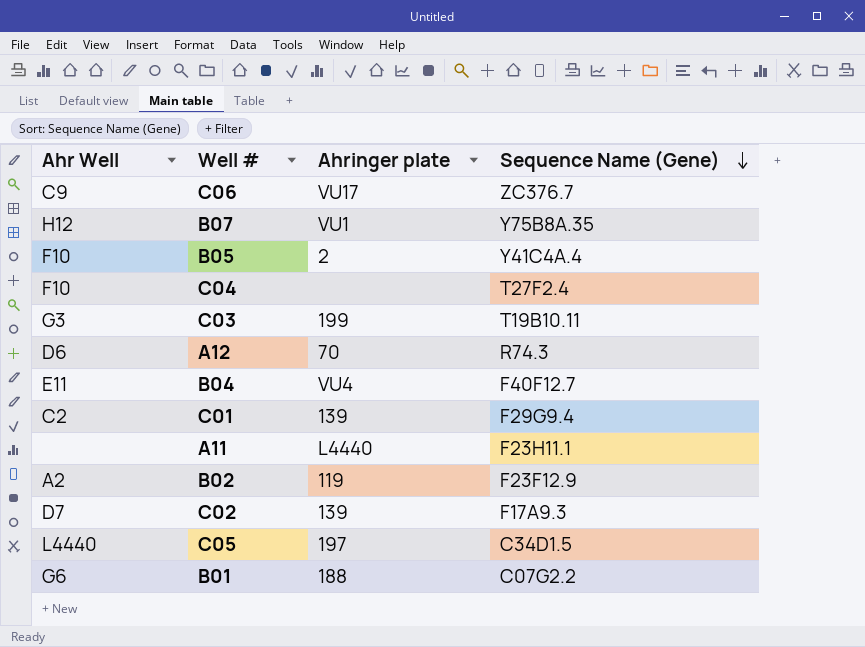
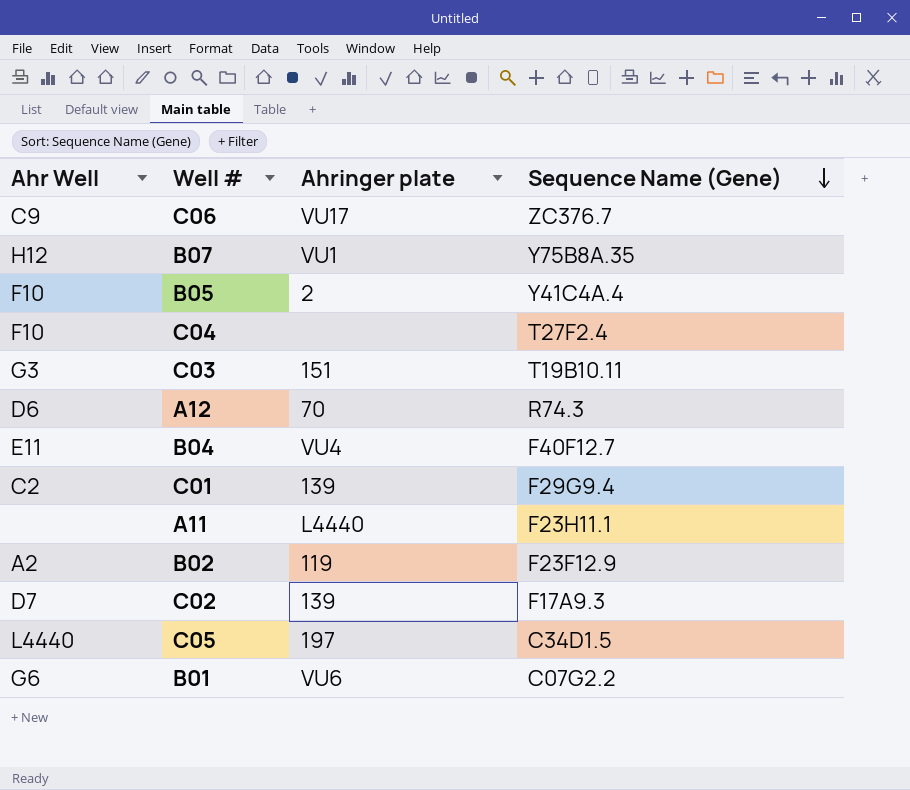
C03 | Ahringer plate: 199 -> 151
B01 | Ahringer plate: 188 -> VU6

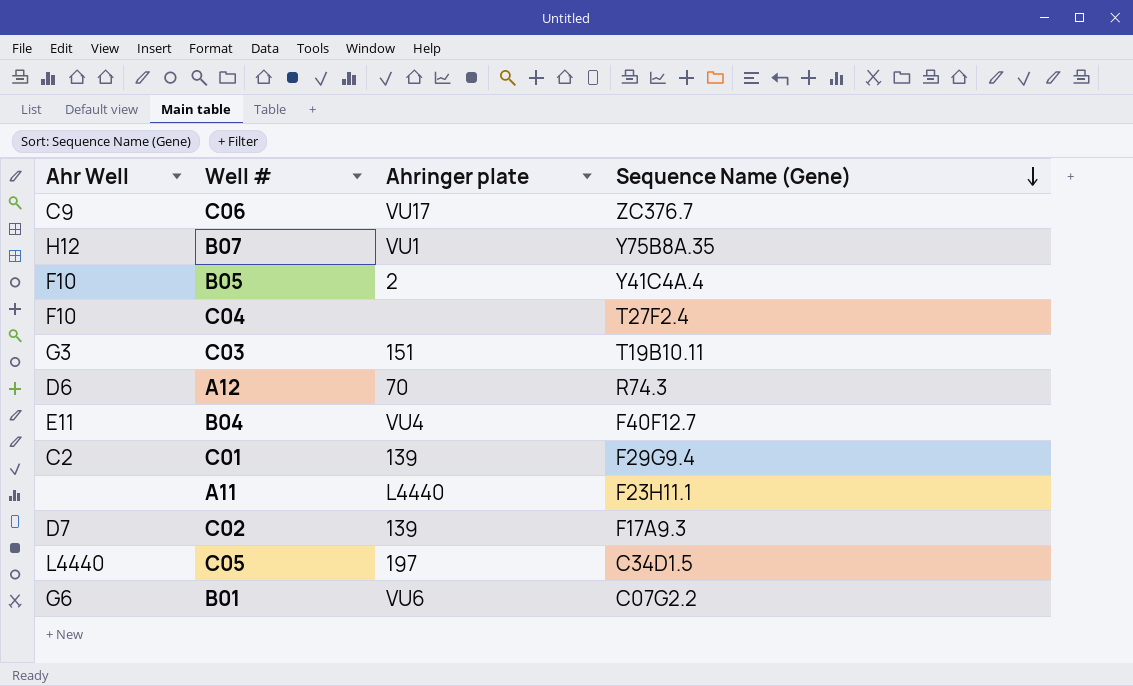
row B02: A2 | 119 | F23F12.9 -> none

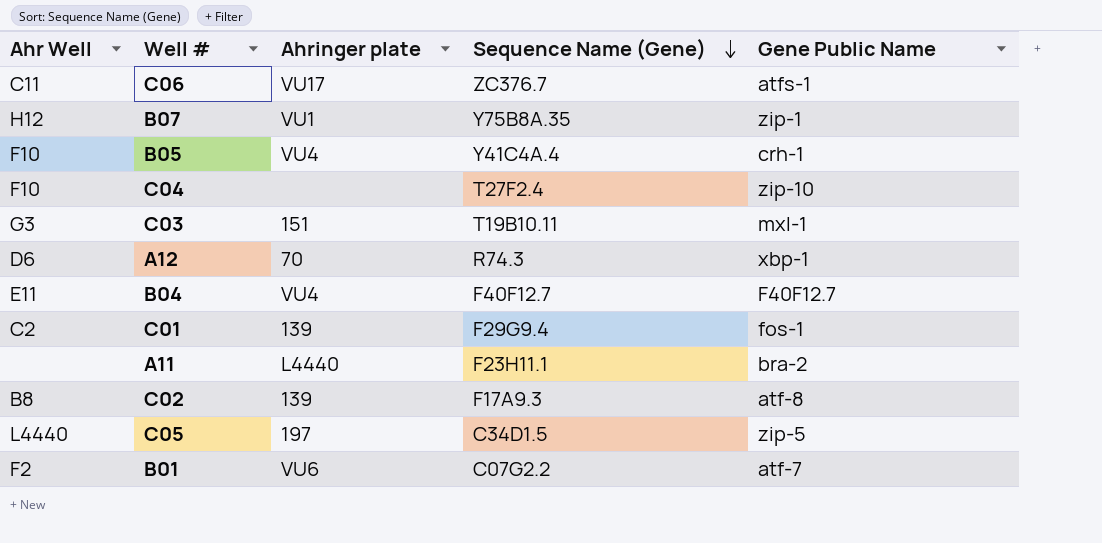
column Gene Public Name | position: none -> 5
C06 | Ahr Well: C9 -> C11
B05 | Ahringer plate: 2 -> VU4
C02 | Ahr Well: D7 -> B8
B01 | Ahr Well: G6 -> F2

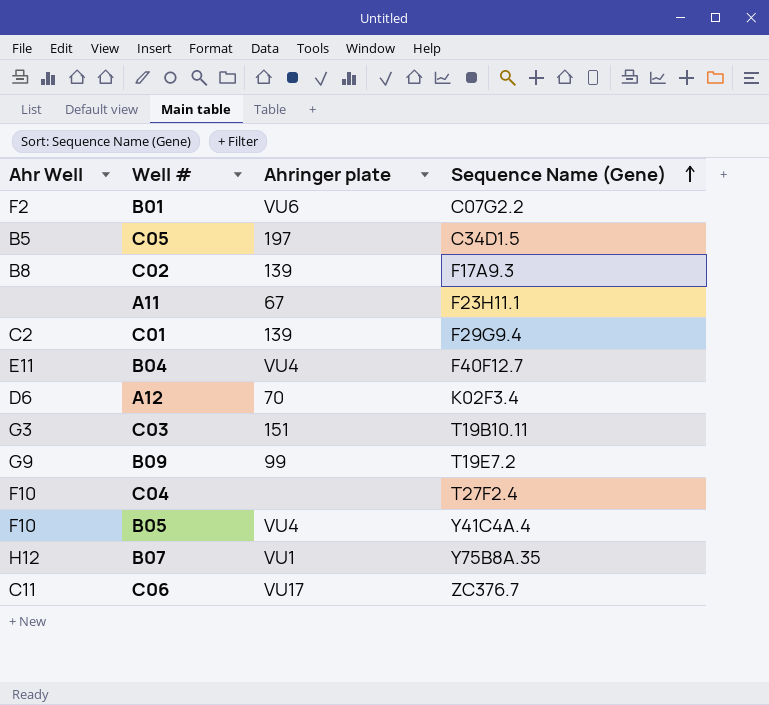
row order: Sequence Name (Gene) descending -> Sequence Name (Gene) ascending
column Gene Public Name | position: 5 -> none
C05 | Ahr Well: L4440 -> B5
A11 | Ahringer plate: L4440 -> 67
A12 | Sequence Name (Gene): R74.3 -> K02F3.4
row B09: none -> G9 | 99 | T19E7.2

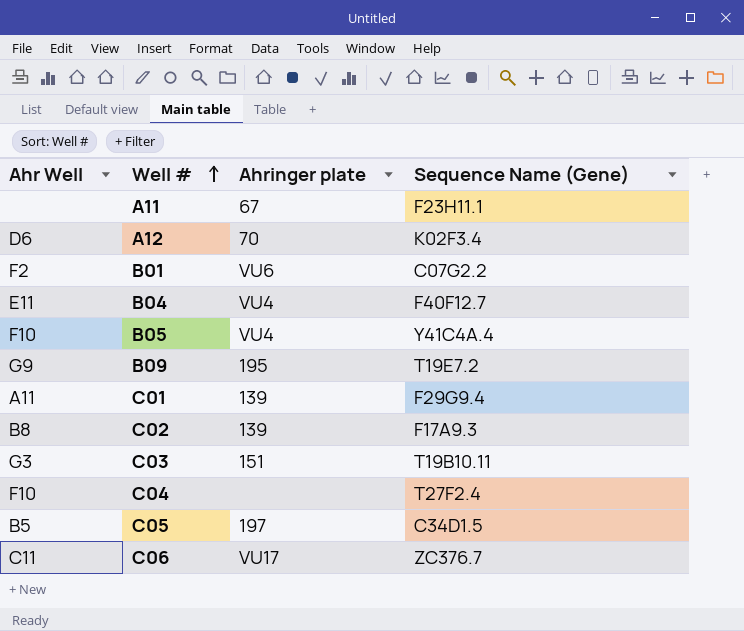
row order: Sequence Name (Gene) ascending -> Well # ascending
row B07: H12 | VU1 | Y75B8A.35 -> none
B09 | Ahringer plate: 99 -> 195
C01 | Ahr Well: C2 -> A11

